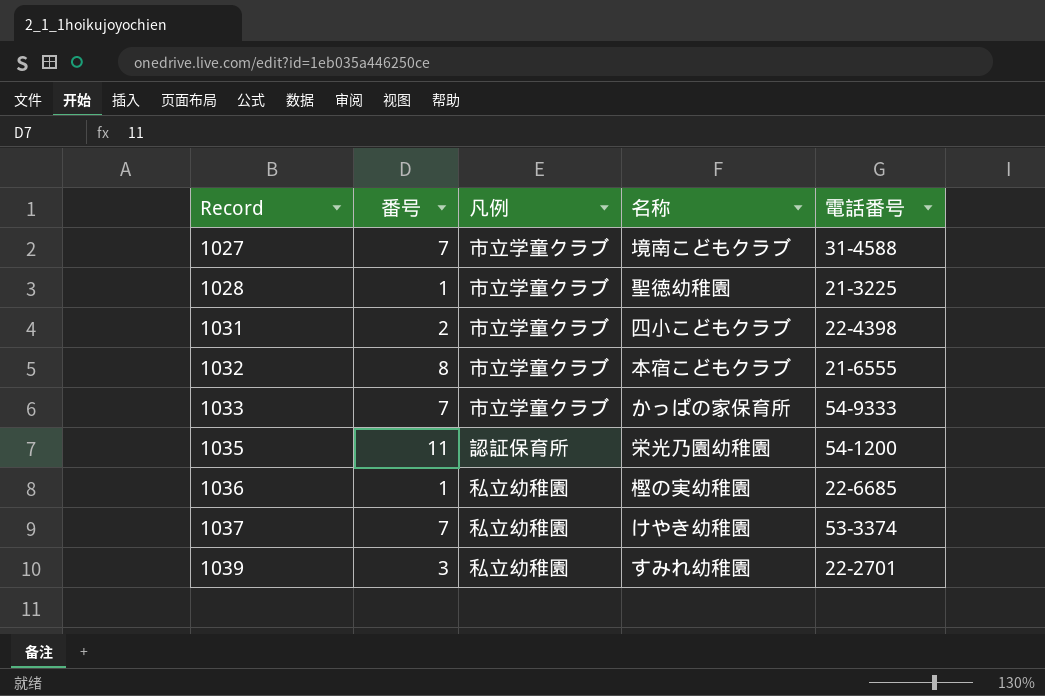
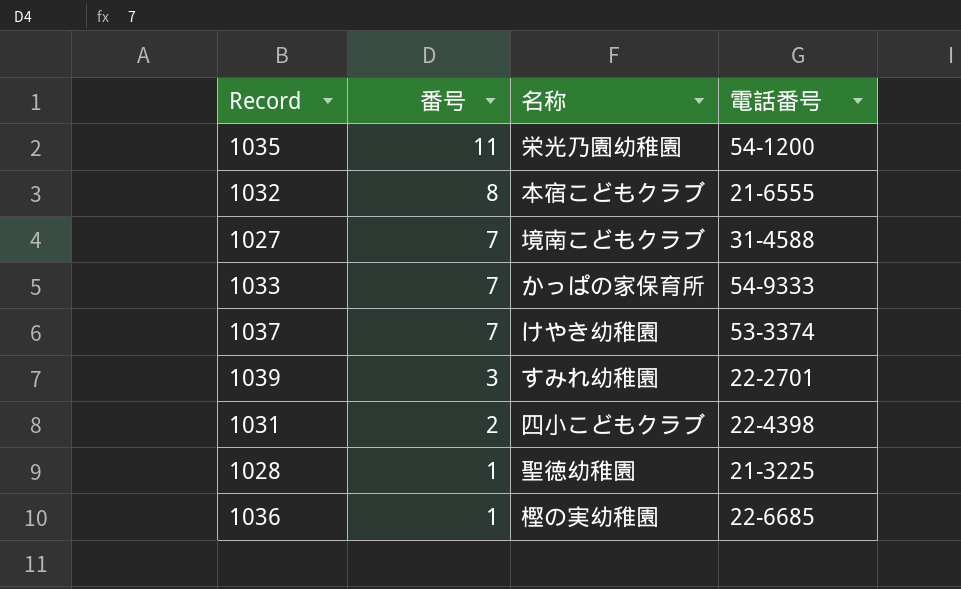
row order: Record ascending -> 番号 descending
column 凡例 | position: 3 -> none

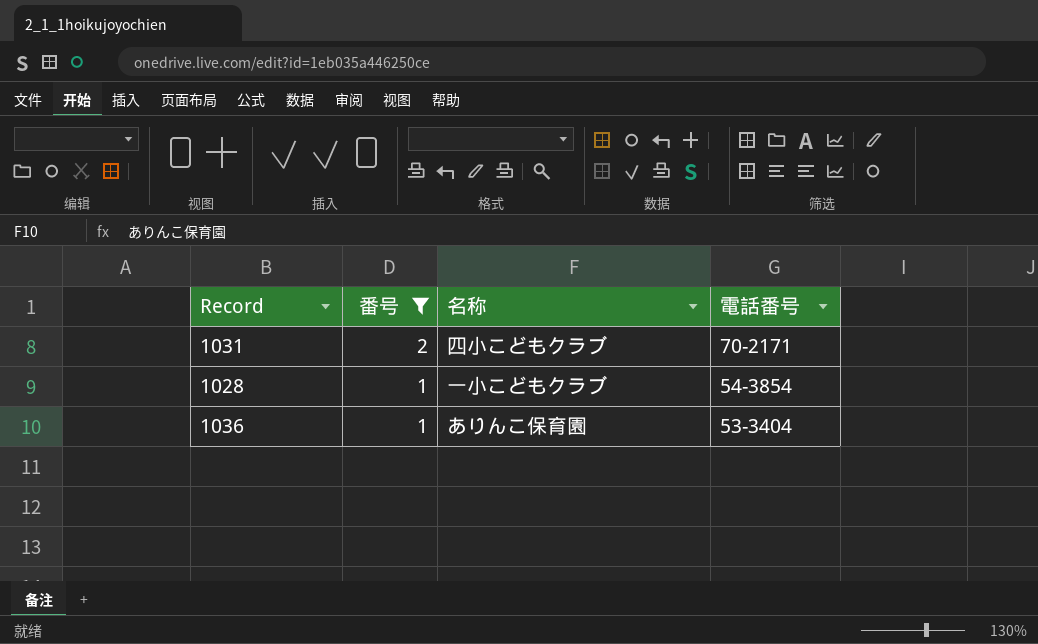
filter: none -> 番号 <= 2
1031 | 電話番号: 22-4398 -> 70-2171
1028 | 名称: 聖徳幼稚園 -> 一小こどもクラブ
1028 | 電話番号: 21-3225 -> 54-3854
1036 | 名称: 樫の実幼稚園 -> ありんこ保育園
1036 | 電話番号: 22-6685 -> 53-3404

